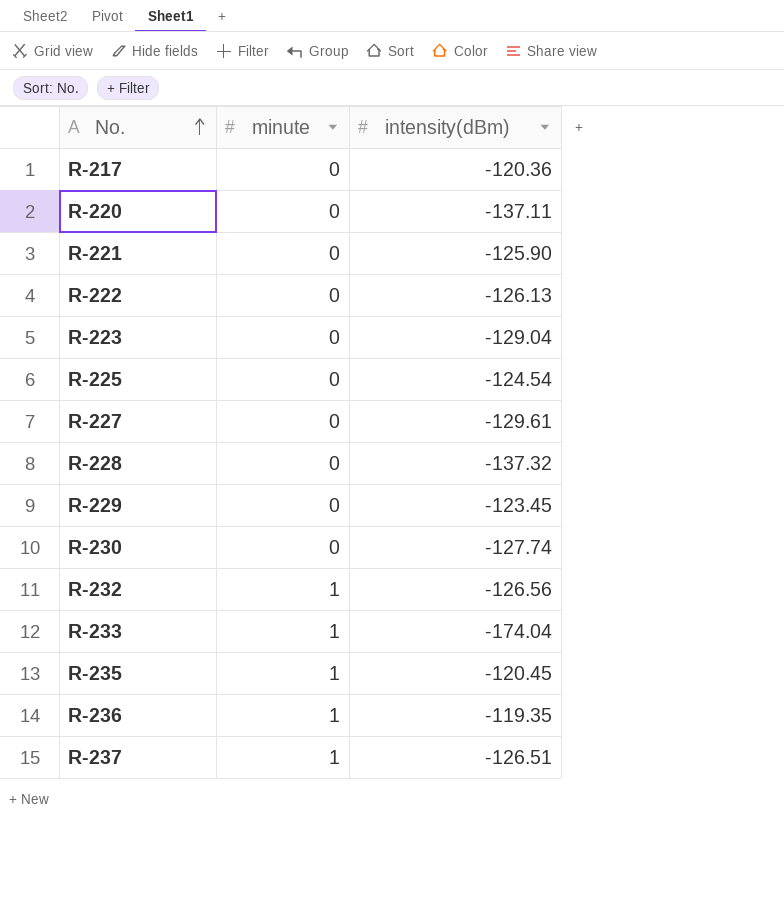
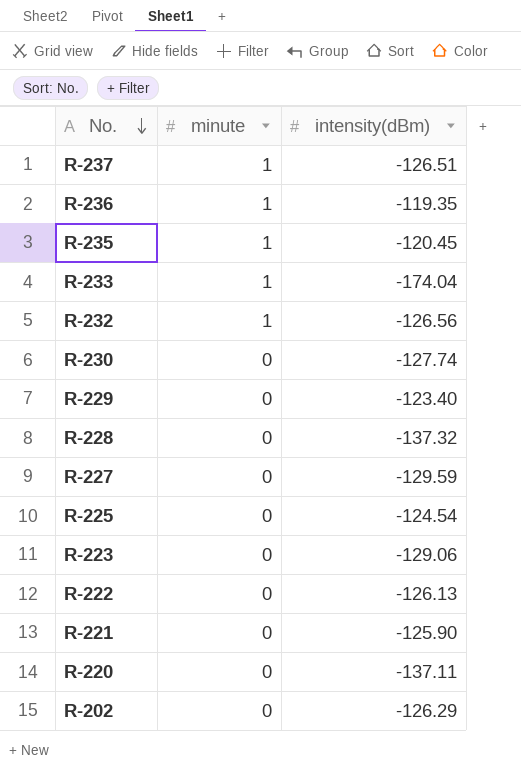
row order: No. ascending -> No. descending
row R-217: 0 | -120.36 -> none
R-229 | intensity(dBm): -123.45 -> -123.40
R-227 | intensity(dBm): -129.61 -> -129.59
R-223 | intensity(dBm): -129.04 -> -129.06
row R-202: none -> 0 | -126.29

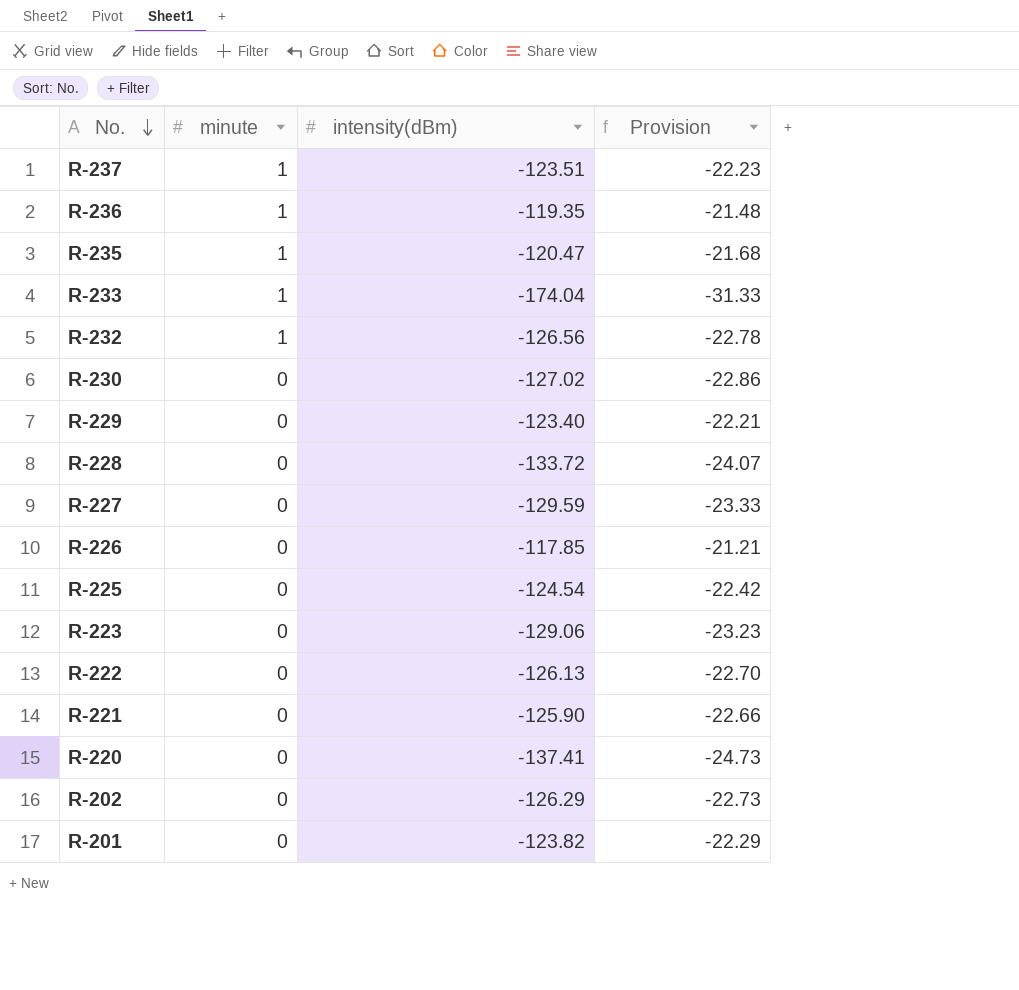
column Provision | formula: none -> [intensity(dBm)] * 0.18
R-237 | intensity(dBm): -126.51 -> -123.51
R-235 | intensity(dBm): -120.45 -> -120.47
R-230 | intensity(dBm): -127.74 -> -127.02
R-228 | intensity(dBm): -137.32 -> -133.72
row R-226: none -> 0 | -117.85 | -21.21
R-220 | intensity(dBm): -137.11 -> -137.41
row R-201: none -> 0 | -123.82 | -22.29

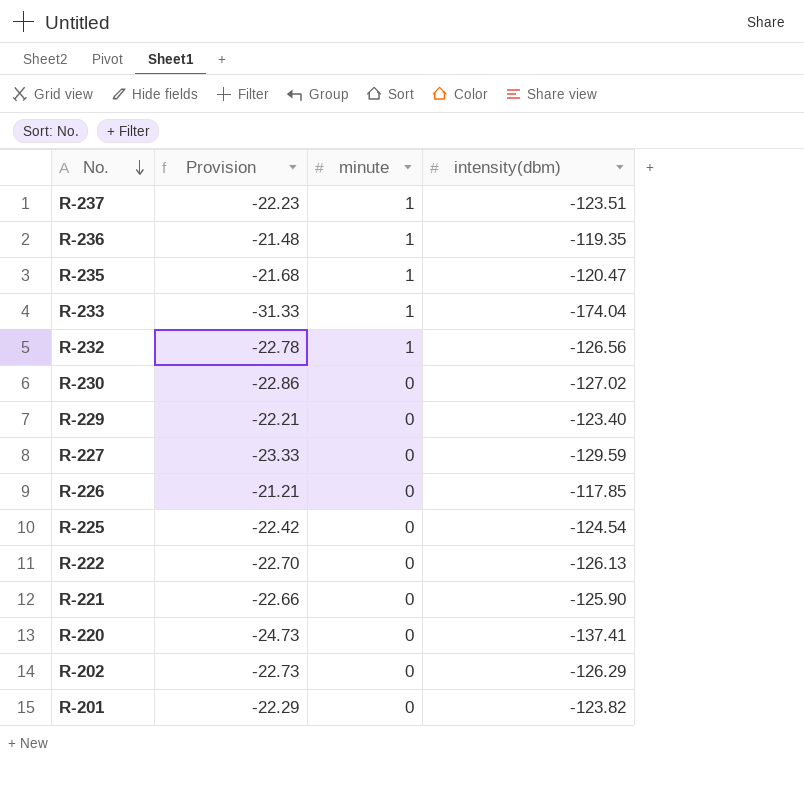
column Provision | position: 4 -> 2
column name: intensity(dBm) -> intensity(dbm)
row R-228: 0 | -133.72 | -24.07 -> none
row R-223: 0 | -129.06 | -23.23 -> none

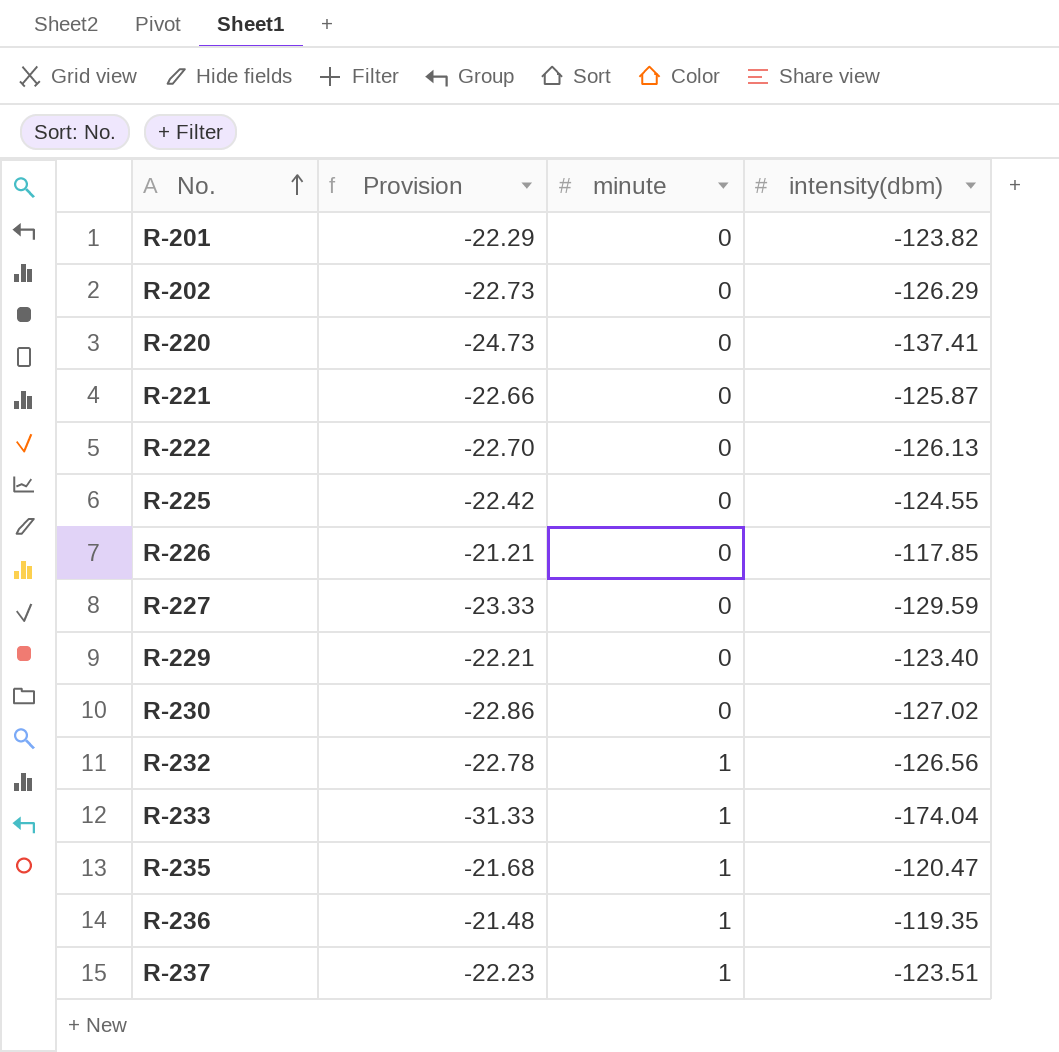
row order: No. descending -> No. ascending
R-221 | intensity(dbm): -125.90 -> -125.87
R-225 | intensity(dbm): -124.54 -> -124.55

